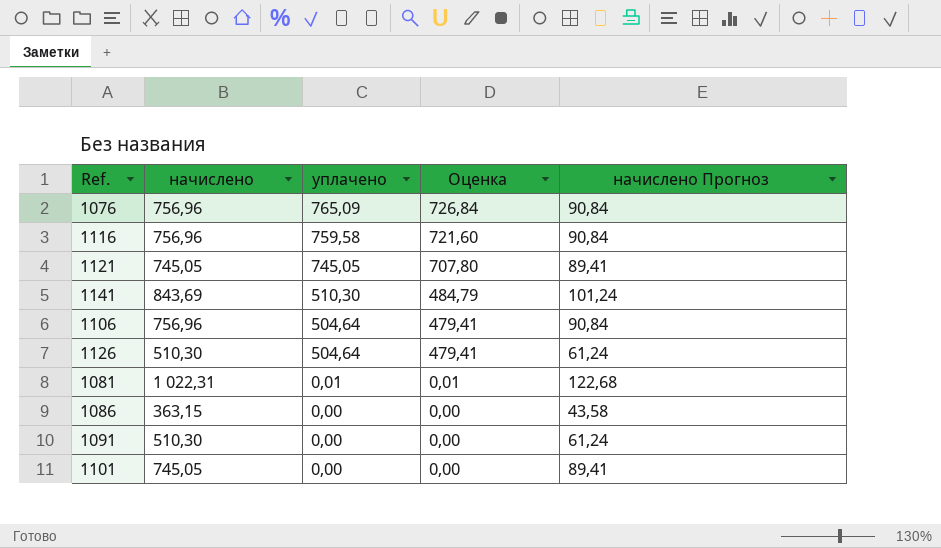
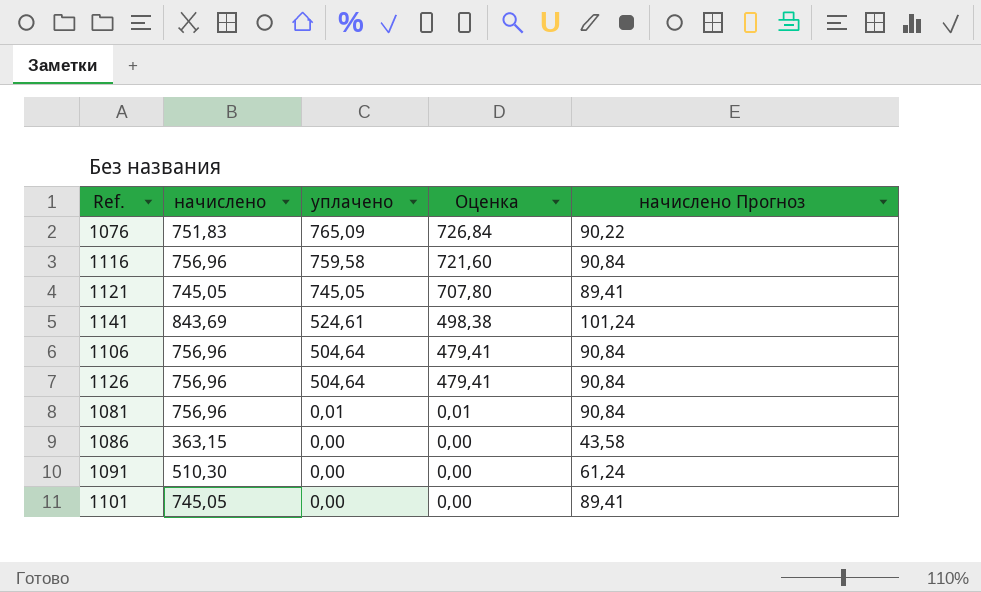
1076 | начислено: 756,96 -> 751,83
1076 | начислено Прогноз: 90,84 -> 90,22
1141 | уплачено: 510,30 -> 524,61
1141 | Оценка: 484,79 -> 498,38
1126 | начислено: 510,30 -> 756,96
1126 | начислено Прогноз: 61,24 -> 90,84
1081 | начислено: 1 022,31 -> 756,96
1081 | начислено Прогноз: 122,68 -> 90,84

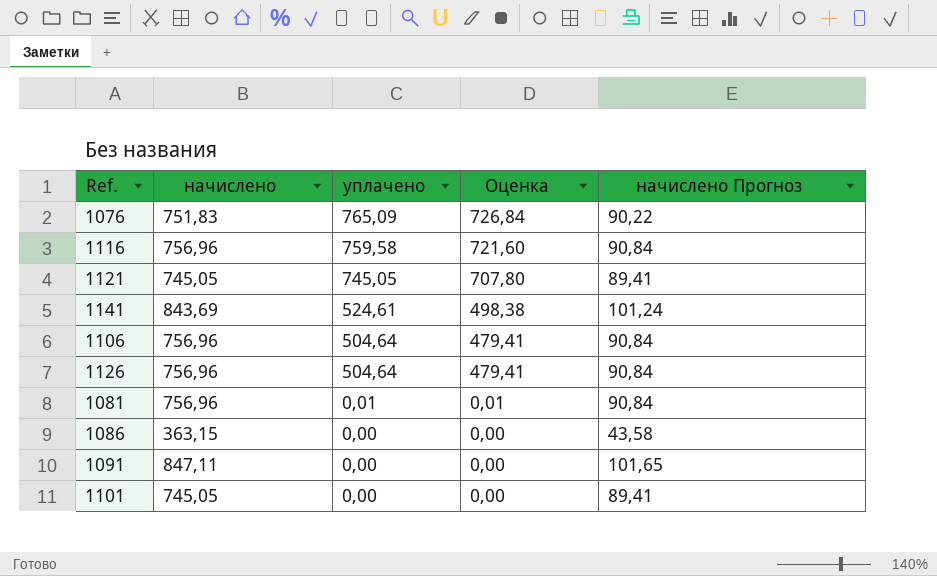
1091 | начислено: 510,30 -> 847,11
1091 | начислено Прогноз: 61,24 -> 101,65

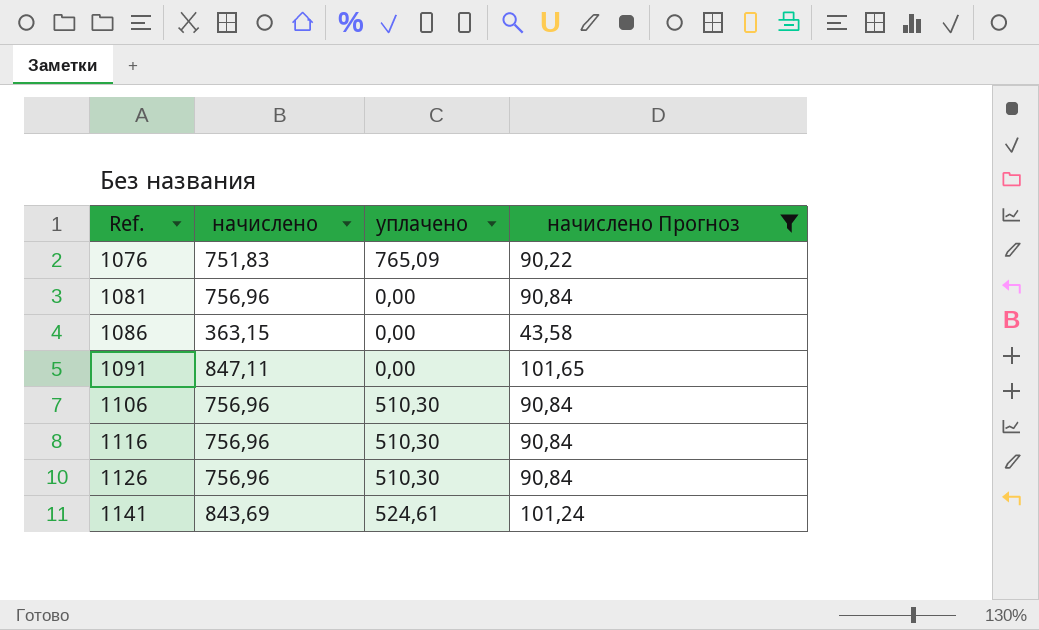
filter: none -> начислено Прогноз != 89,41
row order: уплачено descending -> Ref. ascending
column Оценка | formula: [уплачено] * 0,95 -> none
1081 | уплачено: 0,01 -> 0,00
1106 | уплачено: 504,64 -> 510,30
1116 | уплачено: 759,58 -> 510,30
1126 | уплачено: 504,64 -> 510,30

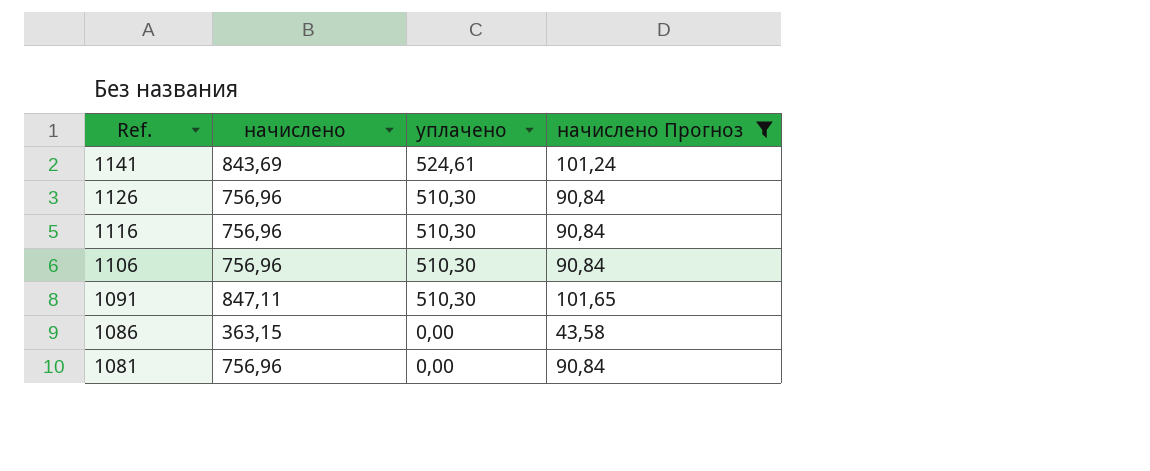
row order: Ref. ascending -> Ref. descending
row 1076: 751,83 | 765,09 | 90,22 -> none
1091 | уплачено: 0,00 -> 510,30

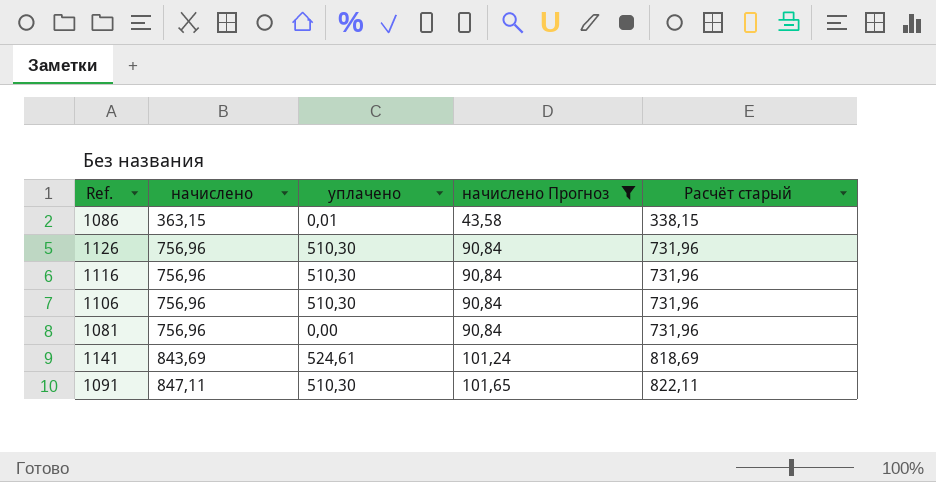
row order: Ref. descending -> начислено ascending
column Расчёт старый | formula: none -> [начислено] - 25
1086 | уплачено: 0,00 -> 0,01

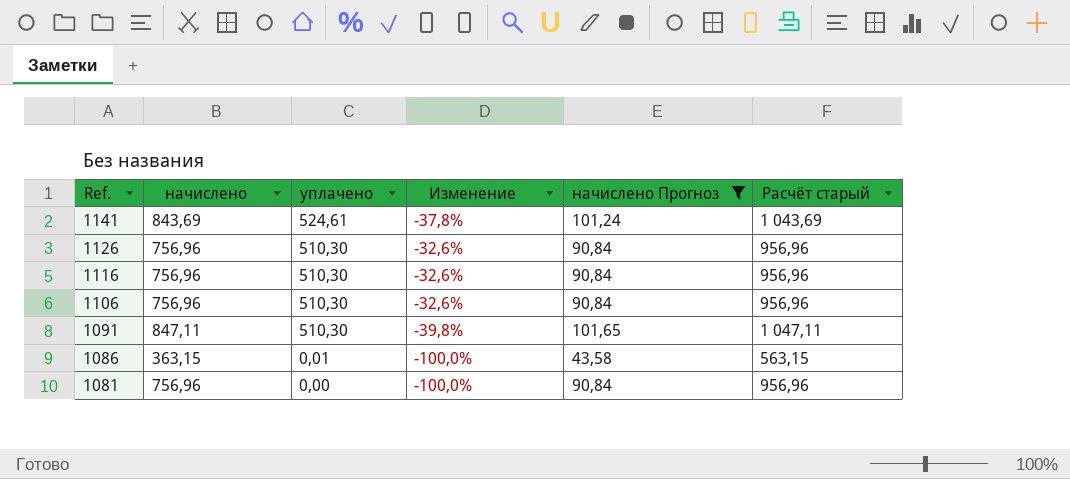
row order: начислено ascending -> Ref. descending
column Изменение | formula: none -> ([уплачено] - [начислено]) / [начислено]
column Расчёт старый | formula: [начислено] - 25 -> [начислено] + 200

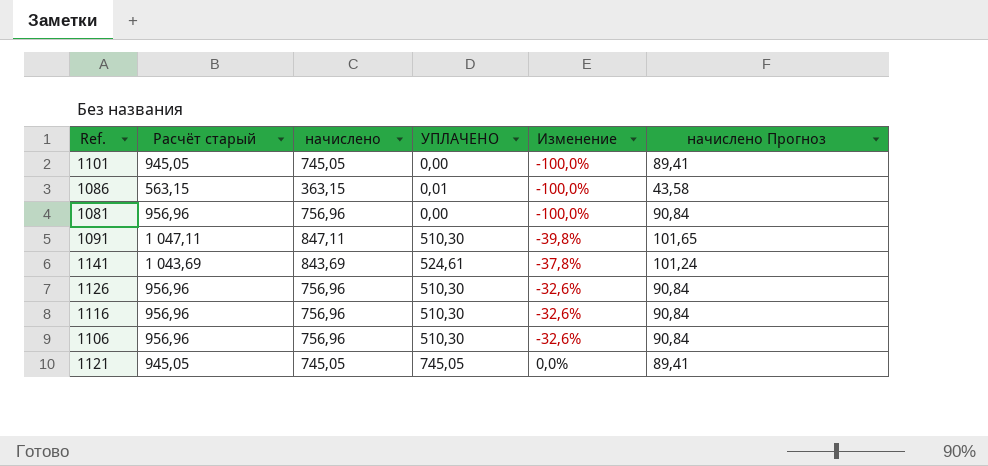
filter: начислено Прогноз != 89,41 -> none
row order: Ref. descending -> Изменение ascending
column Расчёт старый | position: 6 -> 2
column name: уплачено -> УПЛАЧЕНО

